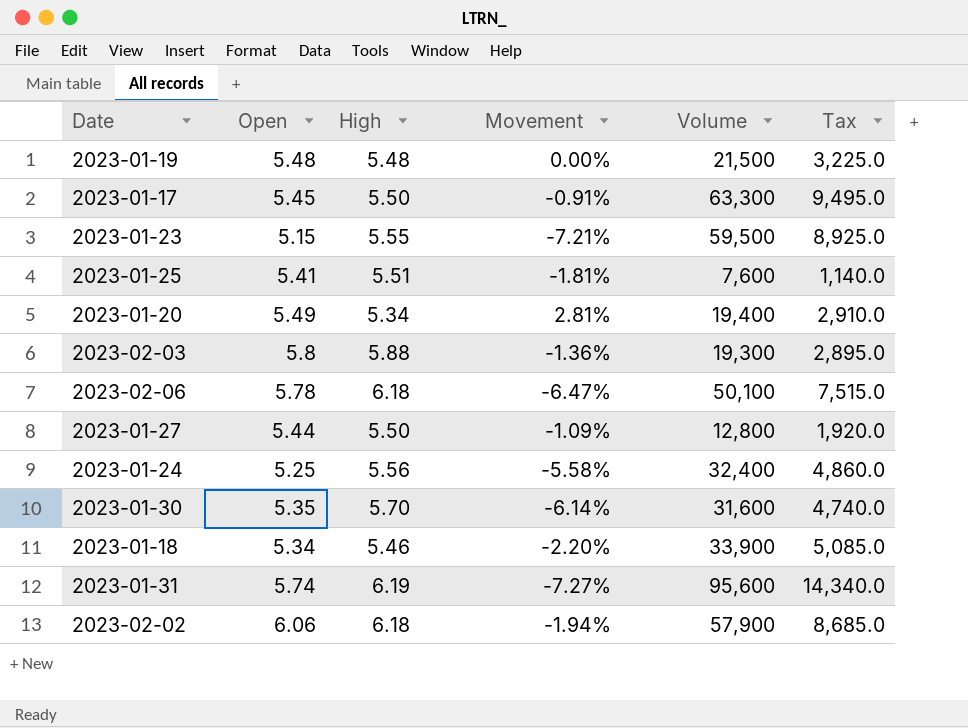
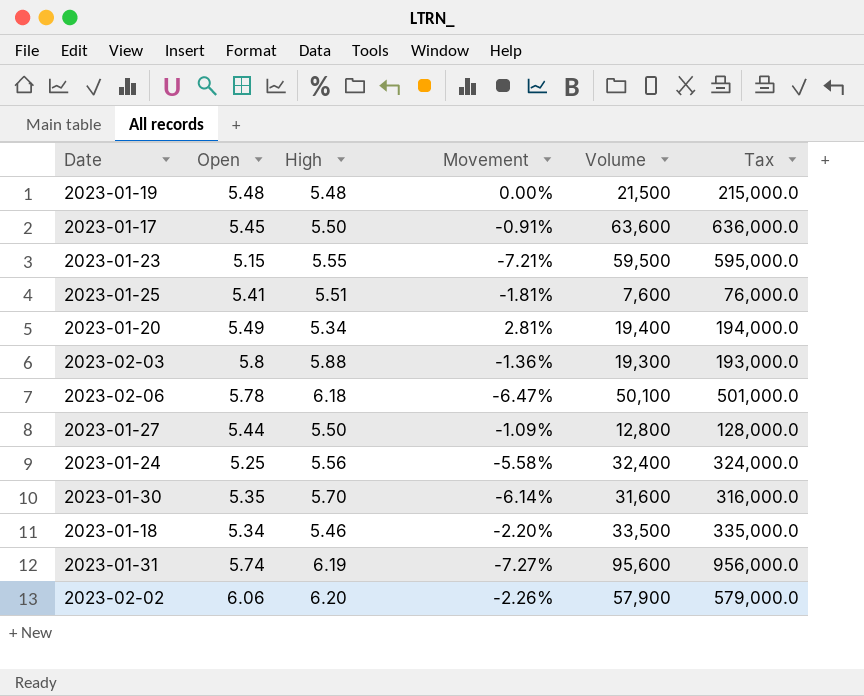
column Tax | formula: [Volume] * 0.15 -> [Volume] * 10
2023-01-17 | Volume: 63,300 -> 63,600
2023-01-18 | Volume: 33,900 -> 33,500
2023-02-02 | High: 6.18 -> 6.20
2023-02-02 | Movement: -1.94% -> -2.26%

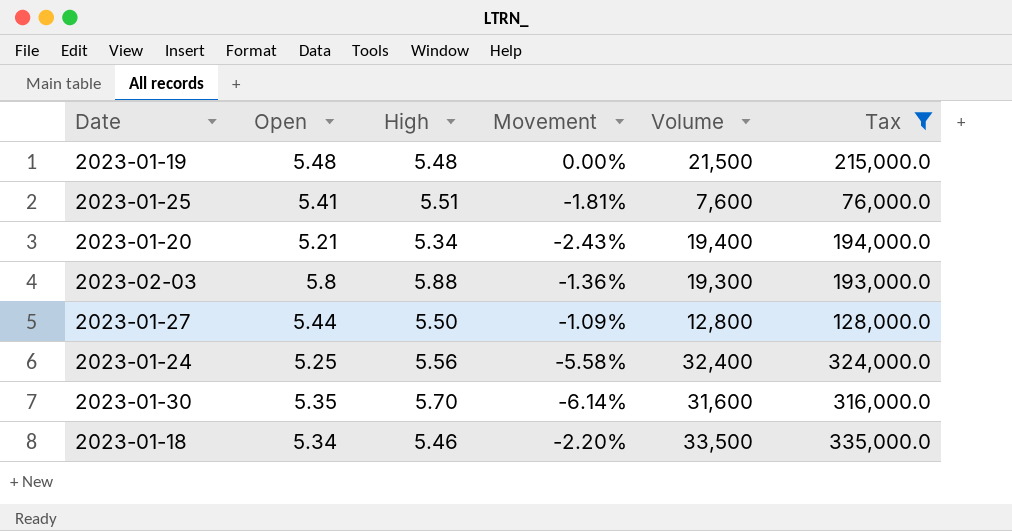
filter: none -> Tax <= 335,000.0
2023-01-20 | Open: 5.49 -> 5.21
2023-01-20 | Movement: 2.81% -> -2.43%

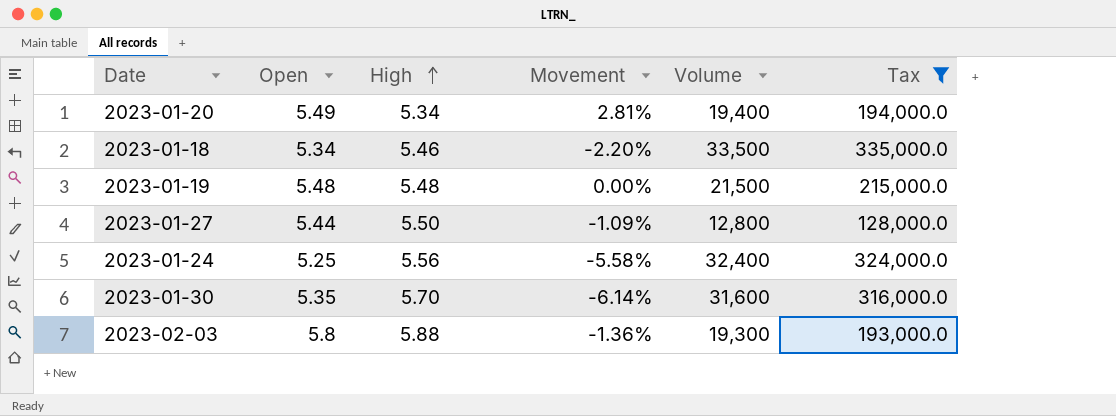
row order: none -> High ascending
row 2023-01-25: 5.41 | 5.51 | -1.81% | 7,600 | 76,000.0 -> none
2023-01-20 | Open: 5.21 -> 5.49
2023-01-20 | Movement: -2.43% -> 2.81%

